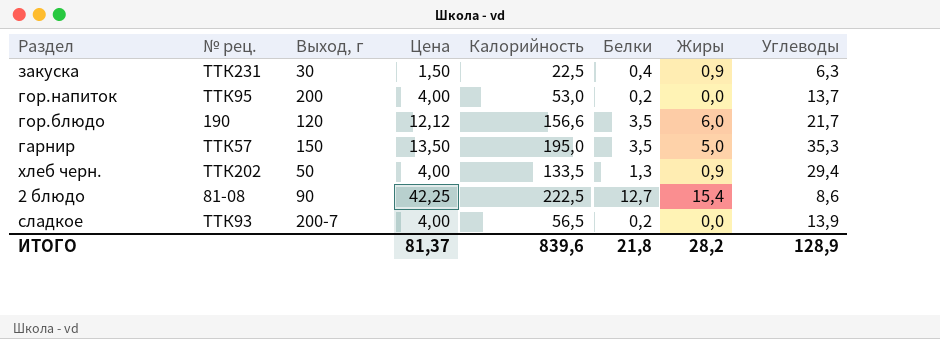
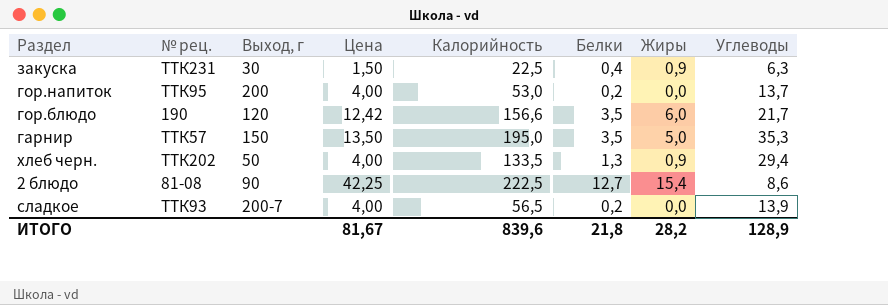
гор.блюдо | Цена: 12,12 -> 12,42
ИТОГО | Цена: 81,37 -> 81,67

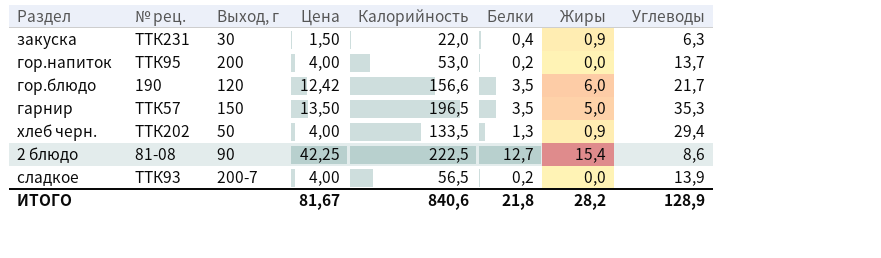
закуска | Калорийность: 22,5 -> 22,0
гарнир | Калорийность: 195,0 -> 196,5
ИТОГО | Калорийность: 839,6 -> 840,6

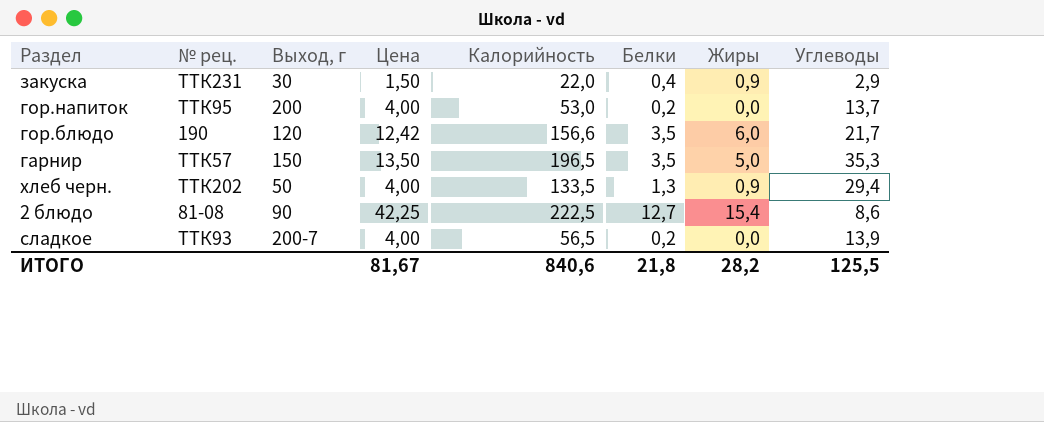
закуска | Углеводы: 6,3 -> 2,9
ИТОГО | Углеводы: 128,9 -> 125,5

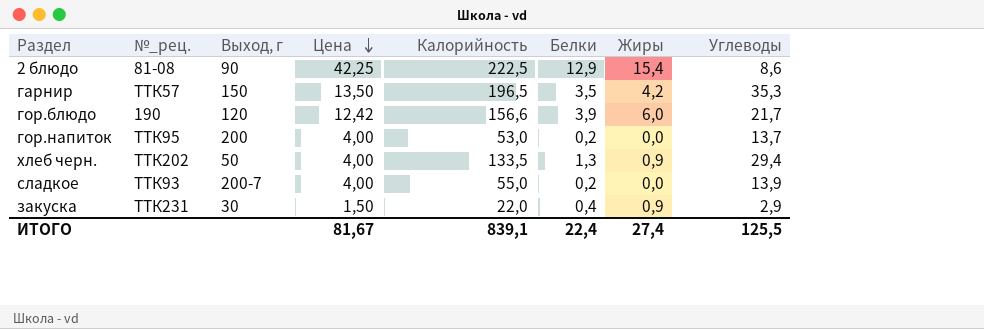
row order: none -> Цена descending
column name: № рец. -> №_рец.
2 блюдо | Белки: 12,7 -> 12,9
гарнир | Жиры: 5,0 -> 4,2
гор.блюдо | Белки: 3,5 -> 3,9
сладкое | Калорийность: 56,5 -> 55,0
ИТОГО | Калорийность: 840,6 -> 839,1
ИТОГО | Белки: 21,8 -> 22,4
ИТОГО | Жиры: 28,2 -> 27,4

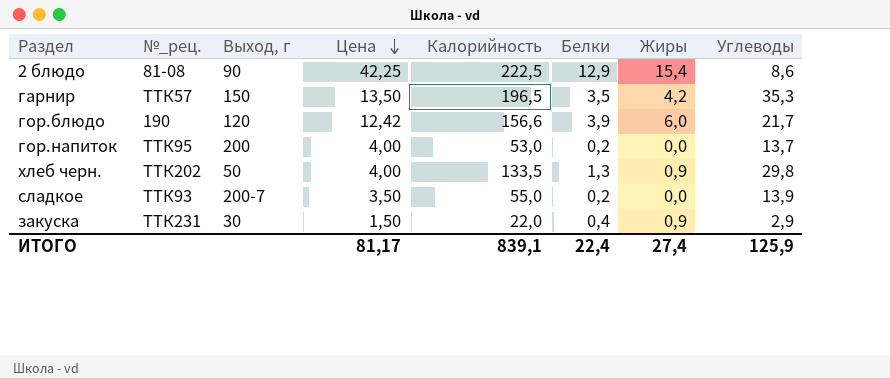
хлеб черн. | Углеводы: 29,4 -> 29,8
сладкое | Цена: 4,00 -> 3,50
ИТОГО | Цена: 81,67 -> 81,17
ИТОГО | Углеводы: 125,5 -> 125,9

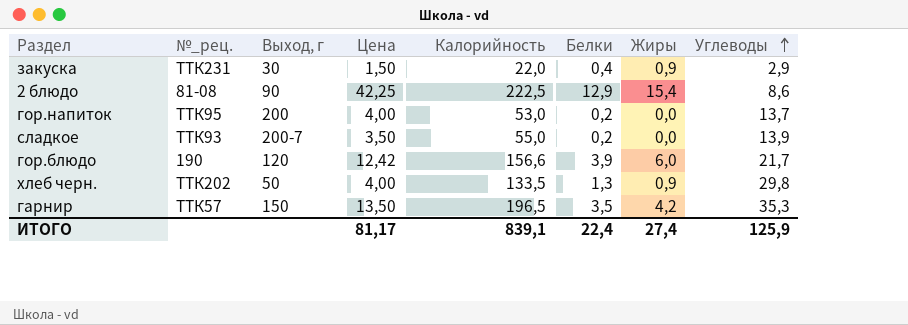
row order: Цена descending -> Углеводы ascending

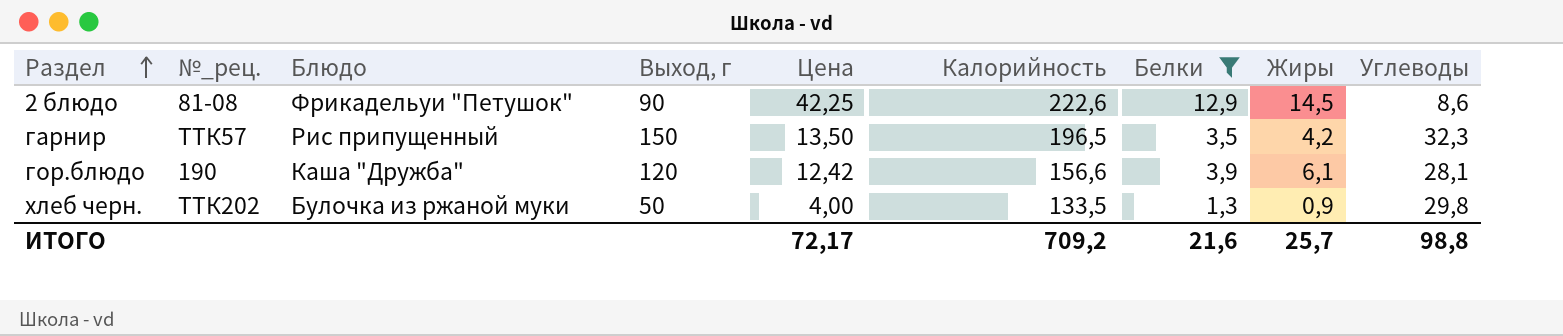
filter: none -> Белки >= 1,3
row order: Углеводы ascending -> Раздел ascending
column Блюдо | position: none -> 3
2 блюдо | Калорийность: 222,5 -> 222,6
2 блюдо | Жиры: 15,4 -> 14,5
гарнир | Углеводы: 35,3 -> 32,3
гор.блюдо | Жиры: 6,0 -> 6,1
гор.блюдо | Углеводы: 21,7 -> 28,1
ИТОГО | Цена: 81,17 -> 72,17
ИТОГО | Калорийность: 839,1 -> 709,2
ИТОГО | Белки: 22,4 -> 21,6
ИТОГО | Жиры: 27,4 -> 25,7
ИТОГО | Углеводы: 125,9 -> 98,8

